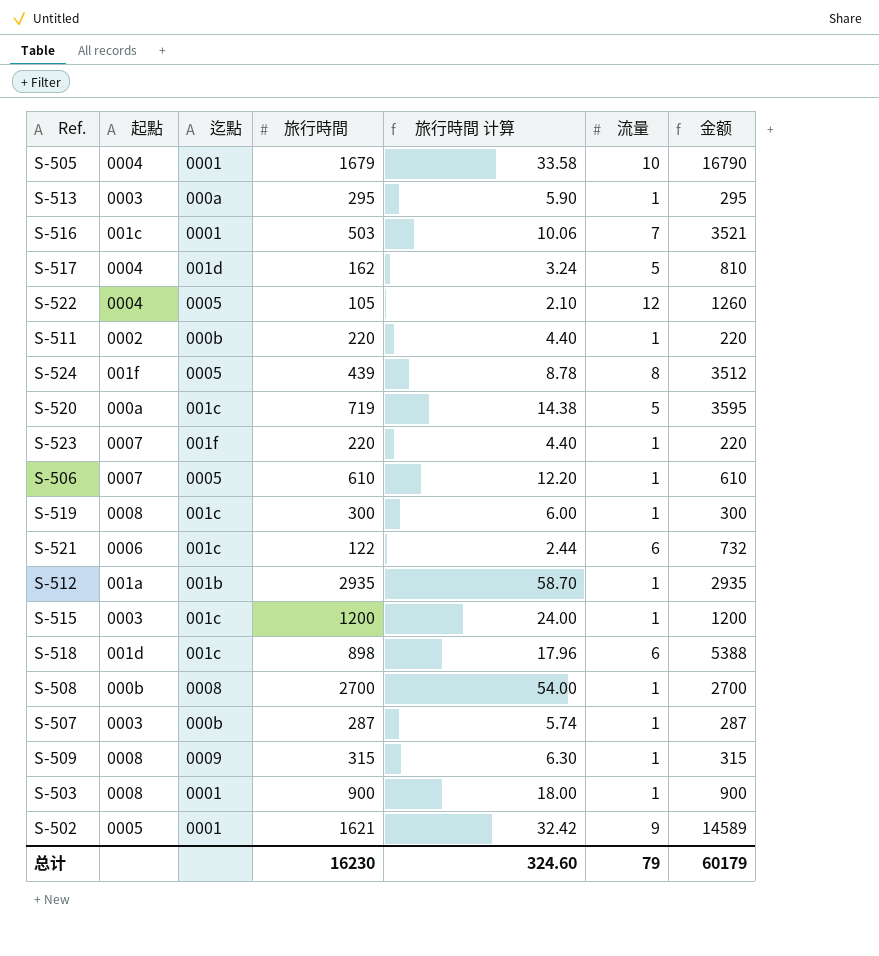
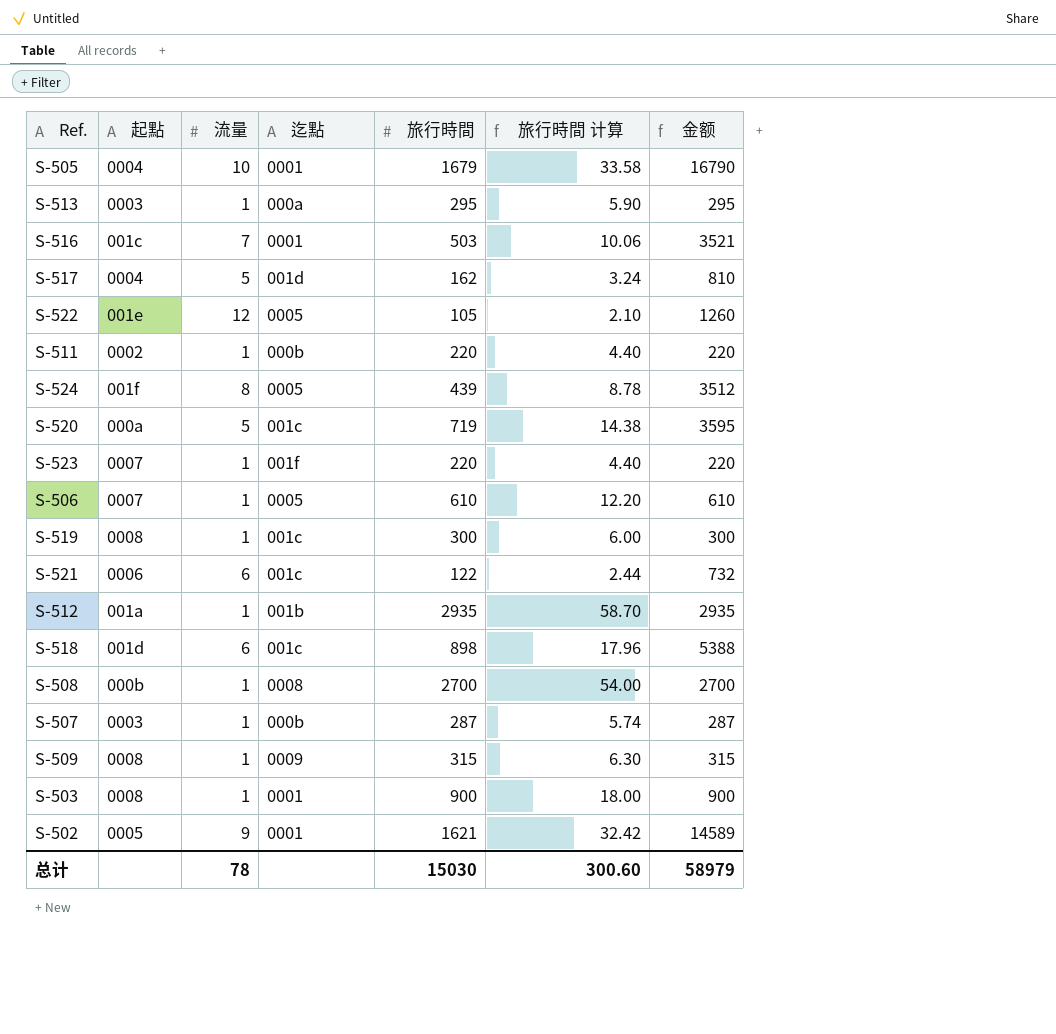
column 流量 | position: 6 -> 3
row S-515: 0003 | 001c | 1200 | 24.00 | 1 | 1200 -> none
S-522 | 起點: 0004 -> 001e
总计 | 流量: 79 -> 78
总计 | 旅行時間: 16230 -> 15030
总计 | 旅行時間 计算: 324.60 -> 300.60
总计 | 金额: 60179 -> 58979

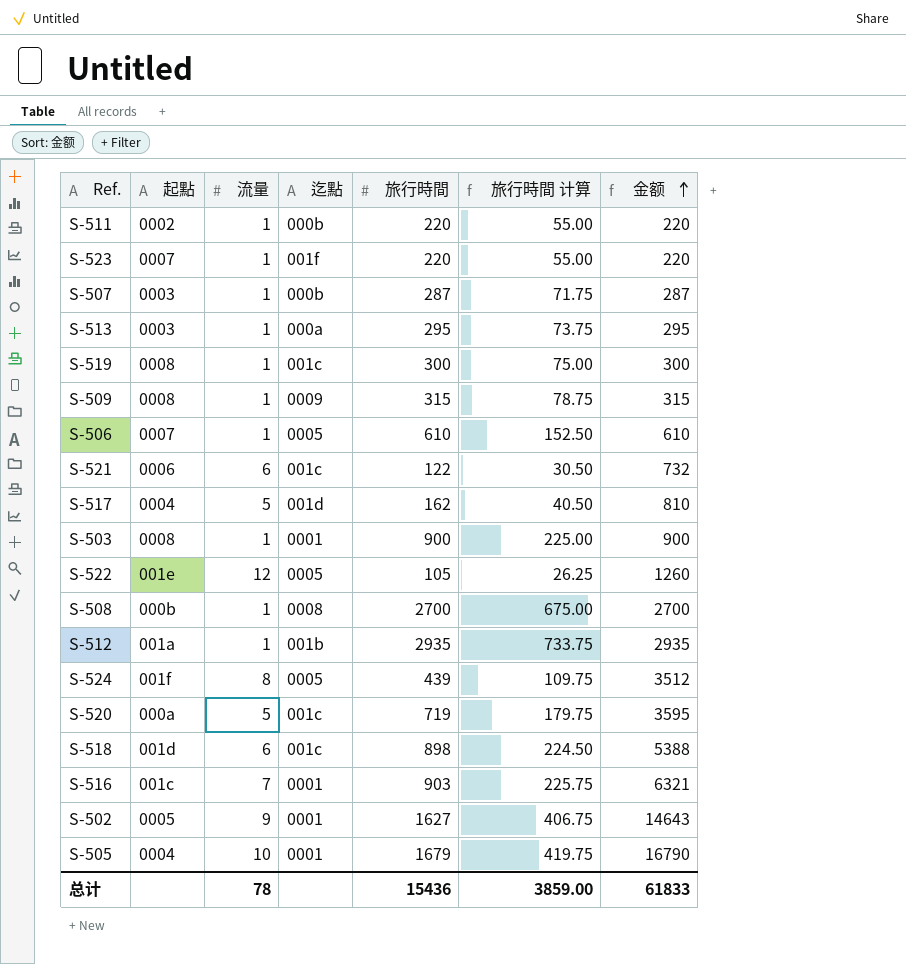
row order: none -> 金额 ascending
column 旅行時間 计算 | formula: [旅行時間] * 0.02 -> [旅行時間] * 0.25
S-516 | 旅行時間: 503 -> 903
S-516 | 金额: 3521 -> 6321
S-502 | 旅行時間: 1621 -> 1627
S-502 | 金额: 14589 -> 14643
总计 | 旅行時間: 15030 -> 15436
总计 | 旅行時間 计算: 300.60 -> 3859.00
总计 | 金额: 58979 -> 61833

